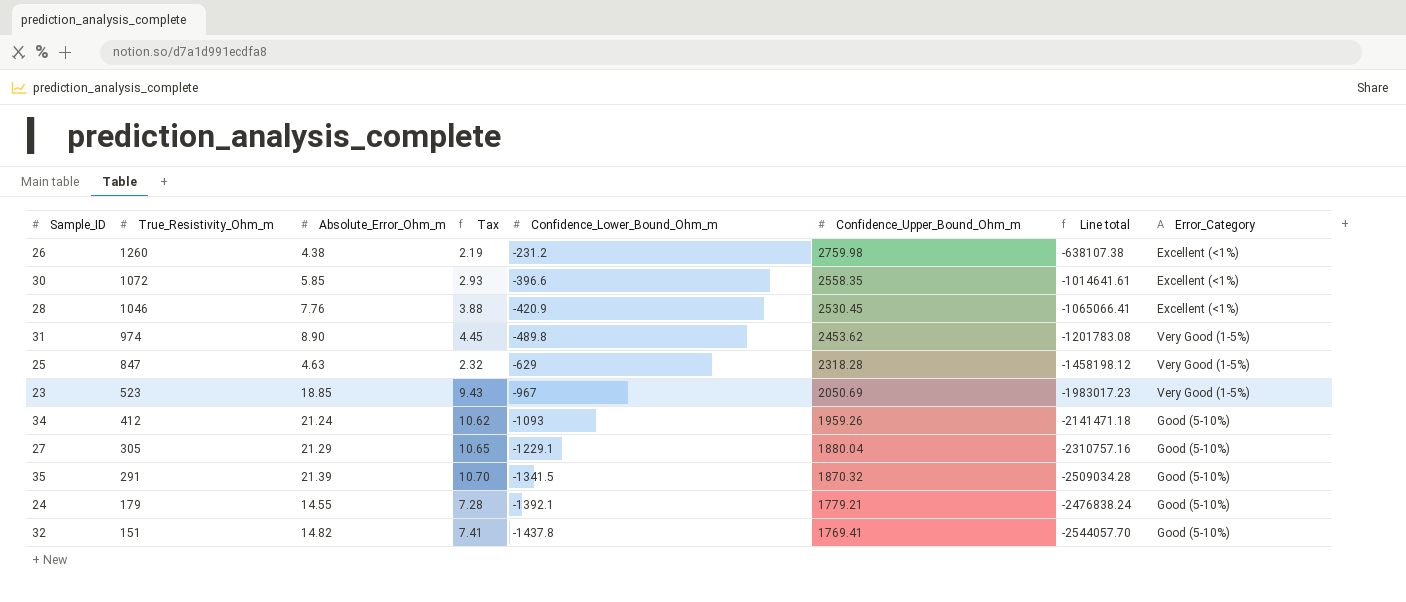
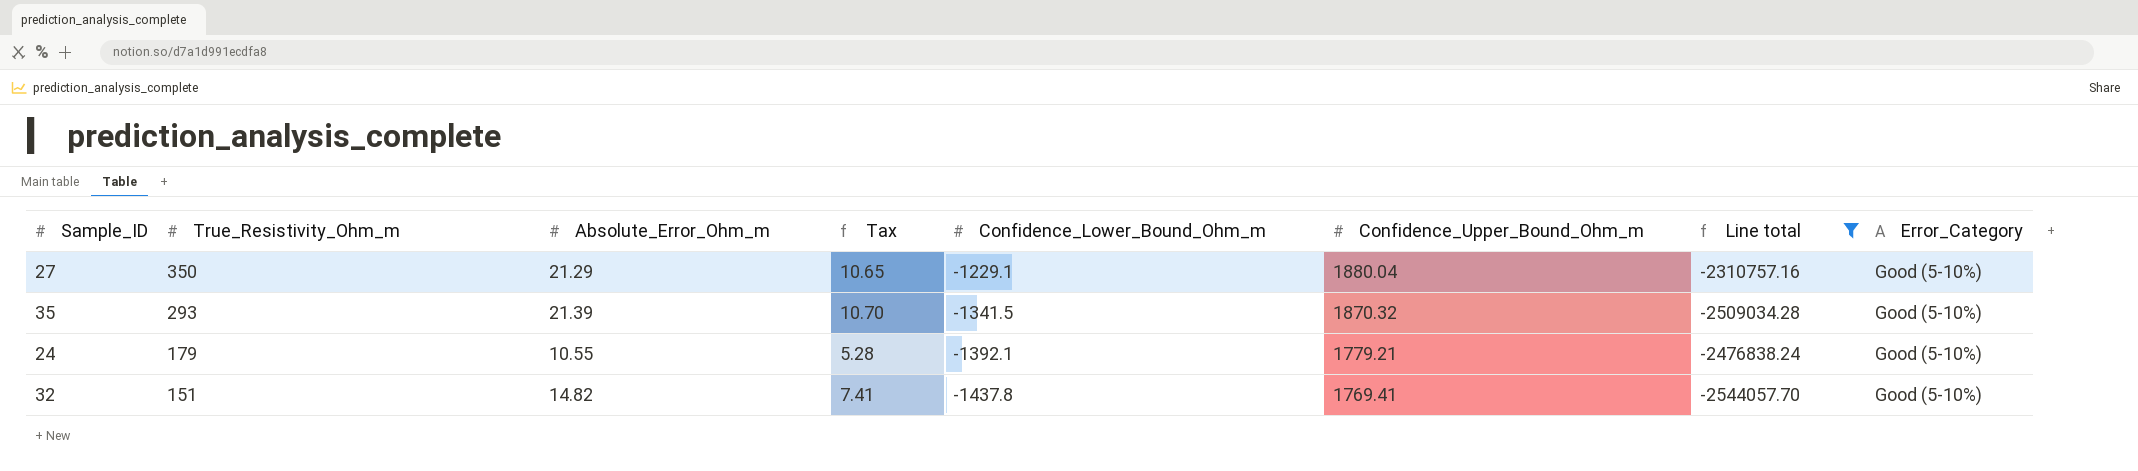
filter: none -> Line total <= -2310757.16
27 | True_Resistivity_Ohm_m: 305 -> 350
35 | True_Resistivity_Ohm_m: 291 -> 293
24 | Absolute_Error_Ohm_m: 14.55 -> 10.55
24 | Tax: 7.28 -> 5.28

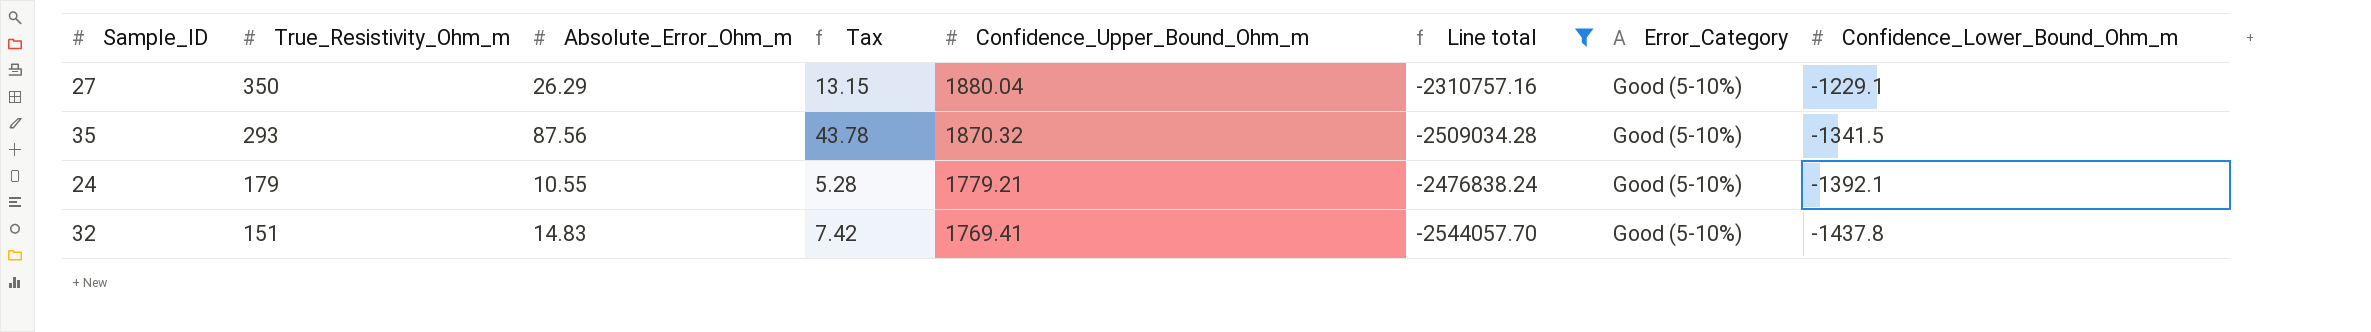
column Confidence_Lower_Bound_Ohm_m | position: 5 -> 8
27 | Absolute_Error_Ohm_m: 21.29 -> 26.29
27 | Tax: 10.65 -> 13.15
35 | Absolute_Error_Ohm_m: 21.39 -> 87.56
35 | Tax: 10.70 -> 43.78
32 | Absolute_Error_Ohm_m: 14.82 -> 14.83
32 | Tax: 7.41 -> 7.42

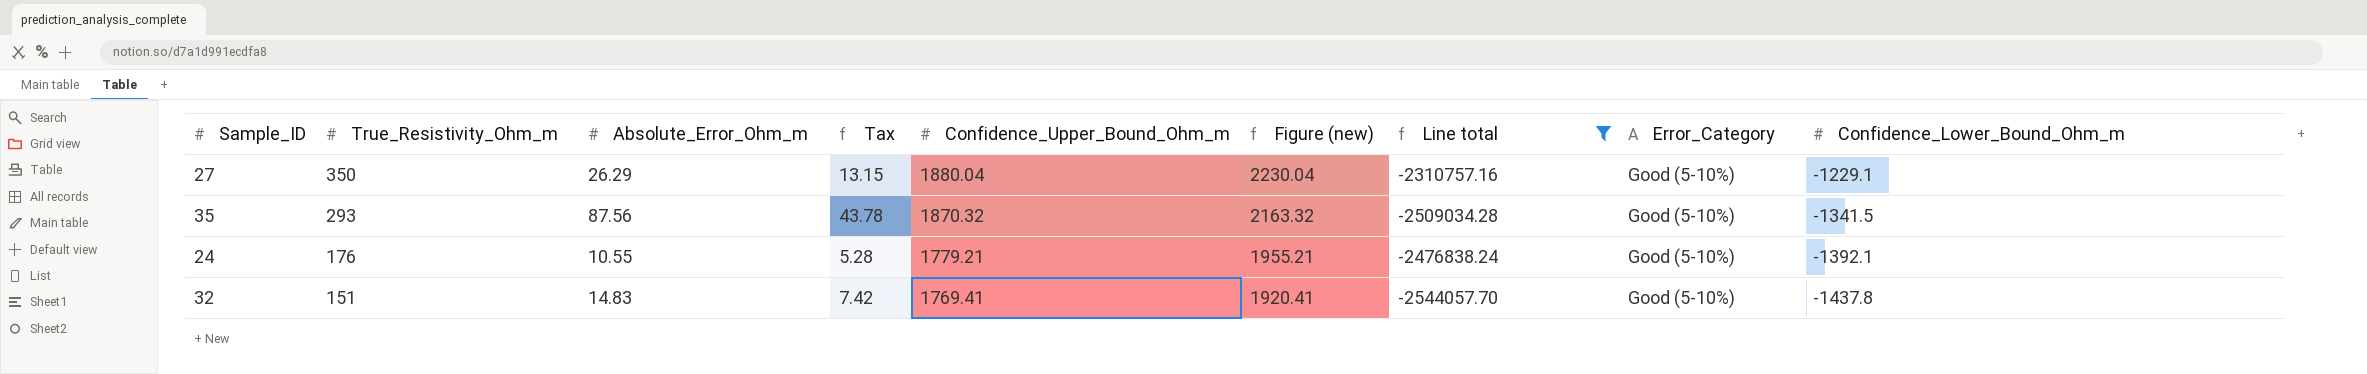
column Figure (new) | formula: none -> [True_Resistivity_Ohm_m] + [Confidence_Upper_Bound_Ohm_m]
24 | True_Resistivity_Ohm_m: 179 -> 176

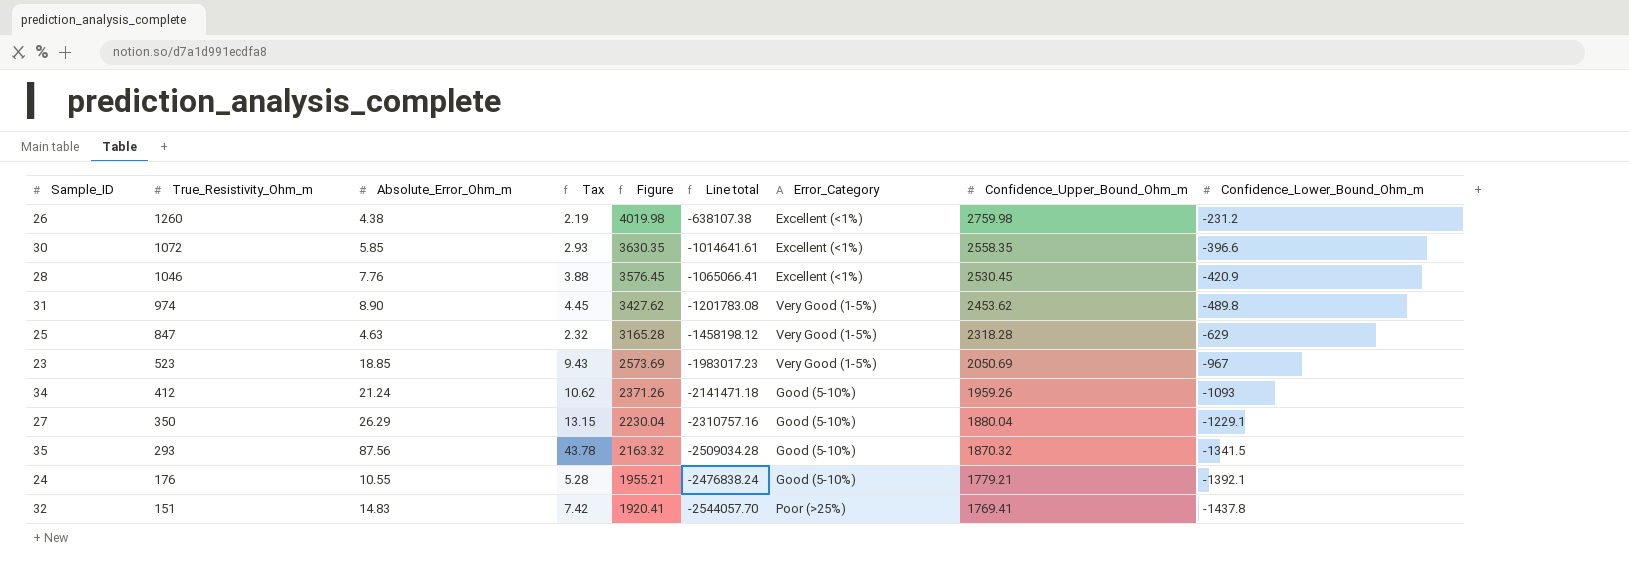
filter: Line total <= -2310757.16 -> none
column name: Figure (new) -> Figure
column Confidence_Upper_Bound_Ohm_m | position: 5 -> 8
32 | Error_Category: Good (5-10%) -> Poor (>25%)

